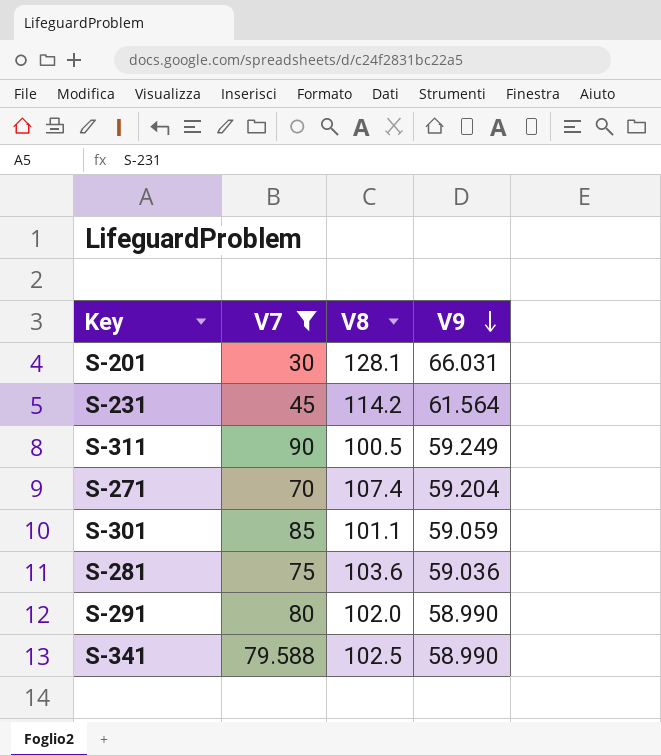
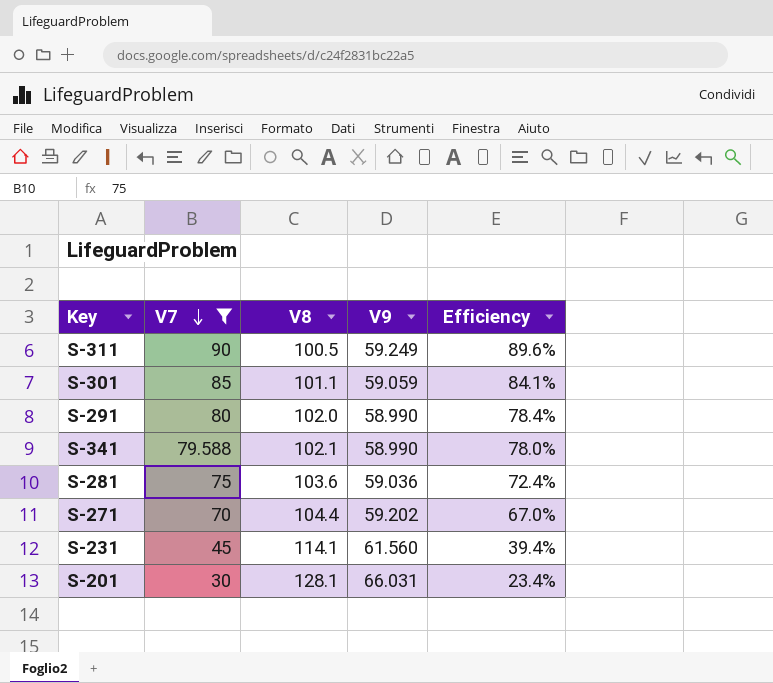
row order: V9 descending -> V7 descending
column Efficiency | formula: none -> [V7] / [V8]
S-341 | V8: 102.5 -> 102.1
S-271 | V8: 107.4 -> 104.4
S-271 | V9: 59.204 -> 59.202
S-231 | V8: 114.2 -> 114.1
S-231 | V9: 61.564 -> 61.560

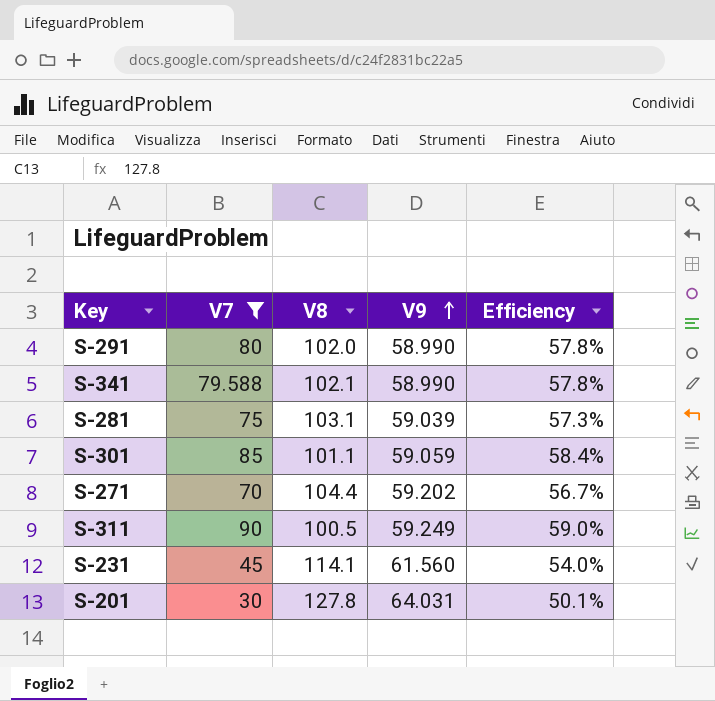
row order: V7 descending -> V9 ascending
column Efficiency | formula: [V7] / [V8] -> [V9] / [V8]
S-281 | V8: 103.6 -> 103.1
S-281 | V9: 59.036 -> 59.039
S-201 | V8: 128.1 -> 127.8
S-201 | V9: 66.031 -> 64.031

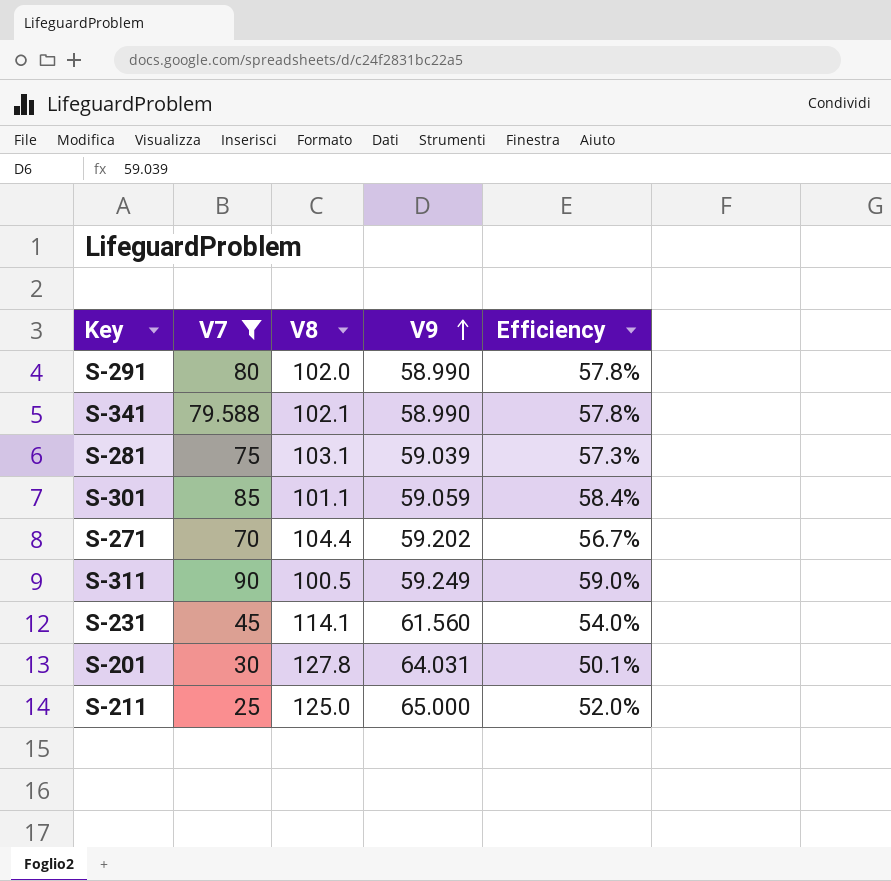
row S-211: none -> 25 | 125.0 | 65.000 | 52.0%

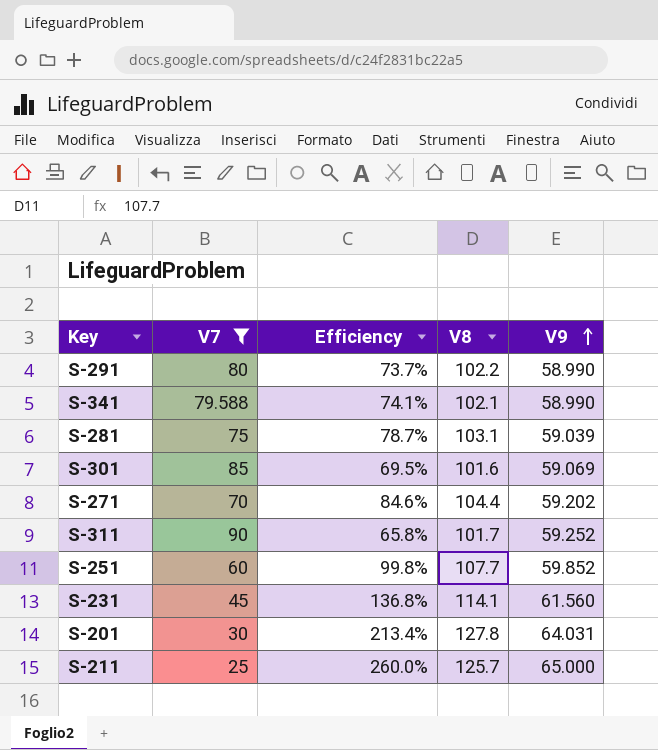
column Efficiency | formula: [V9] / [V8] -> [V9] / [V7]
column Efficiency | position: 5 -> 3
S-291 | V8: 102.0 -> 102.2
S-301 | V8: 101.1 -> 101.6
S-301 | V9: 59.059 -> 59.069
S-311 | V8: 100.5 -> 101.7
S-311 | V9: 59.249 -> 59.252
row S-251: none -> 60 | 99.8% | 107.7 | 59.852
S-211 | V8: 125.0 -> 125.7

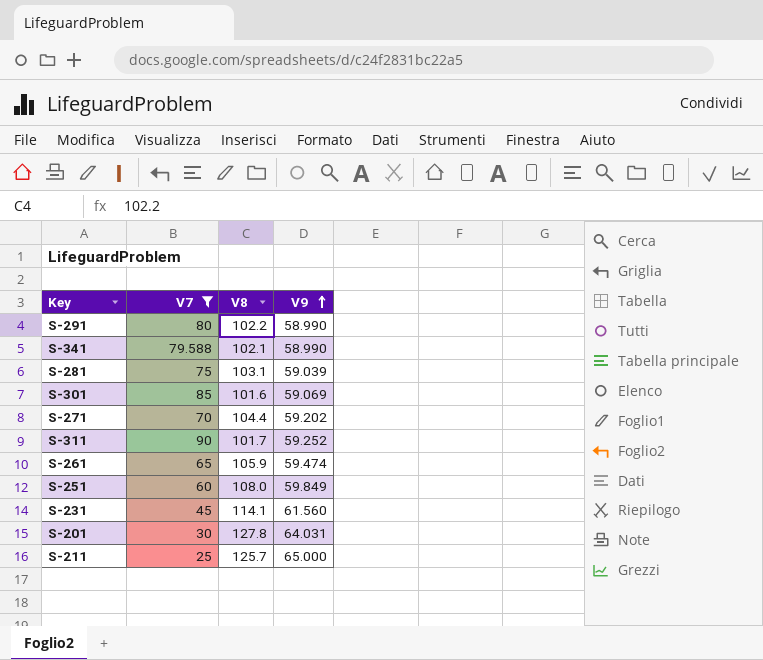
column Efficiency | formula: [V9] / [V7] -> none
row S-261: none -> 65 | 105.9 | 59.474
S-251 | V8: 107.7 -> 108.0
S-251 | V9: 59.852 -> 59.849

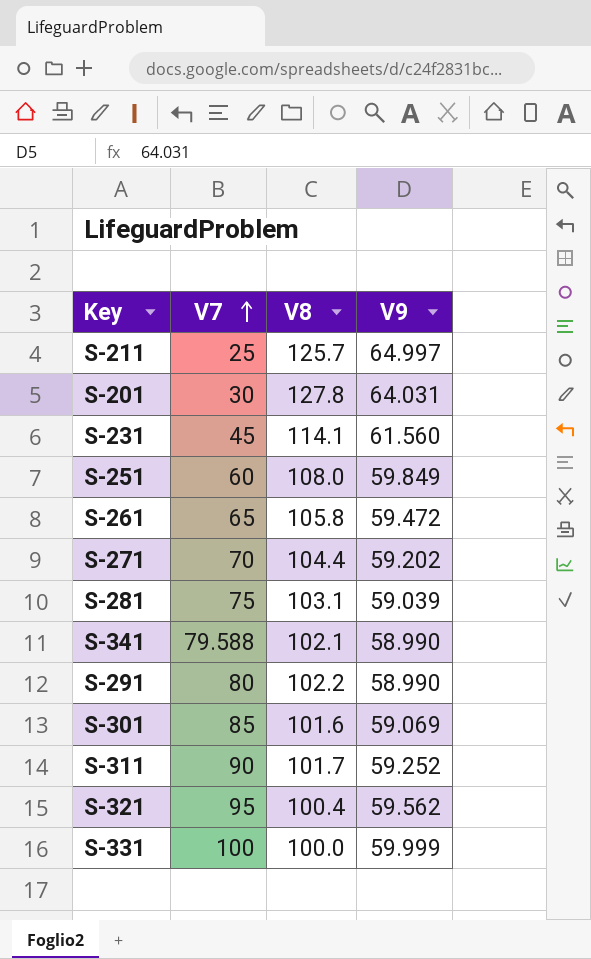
filter: V7 <= 90 -> none
row order: V9 ascending -> V7 ascending
S-211 | V9: 65.000 -> 64.997
S-261 | V8: 105.9 -> 105.8
S-261 | V9: 59.474 -> 59.472

